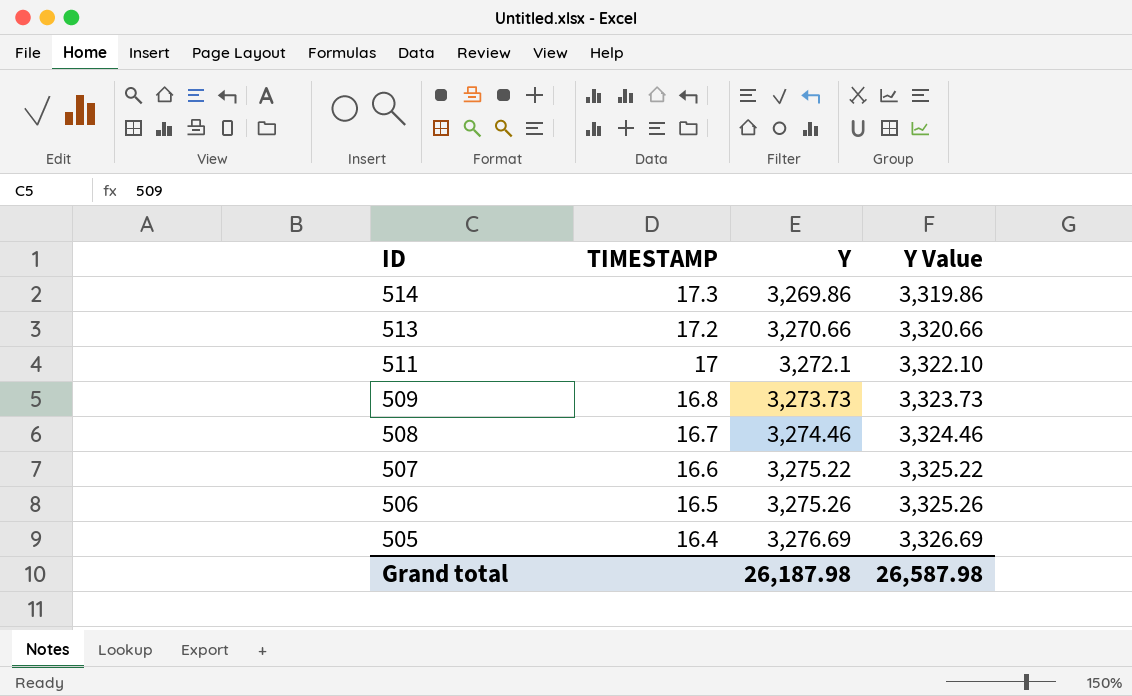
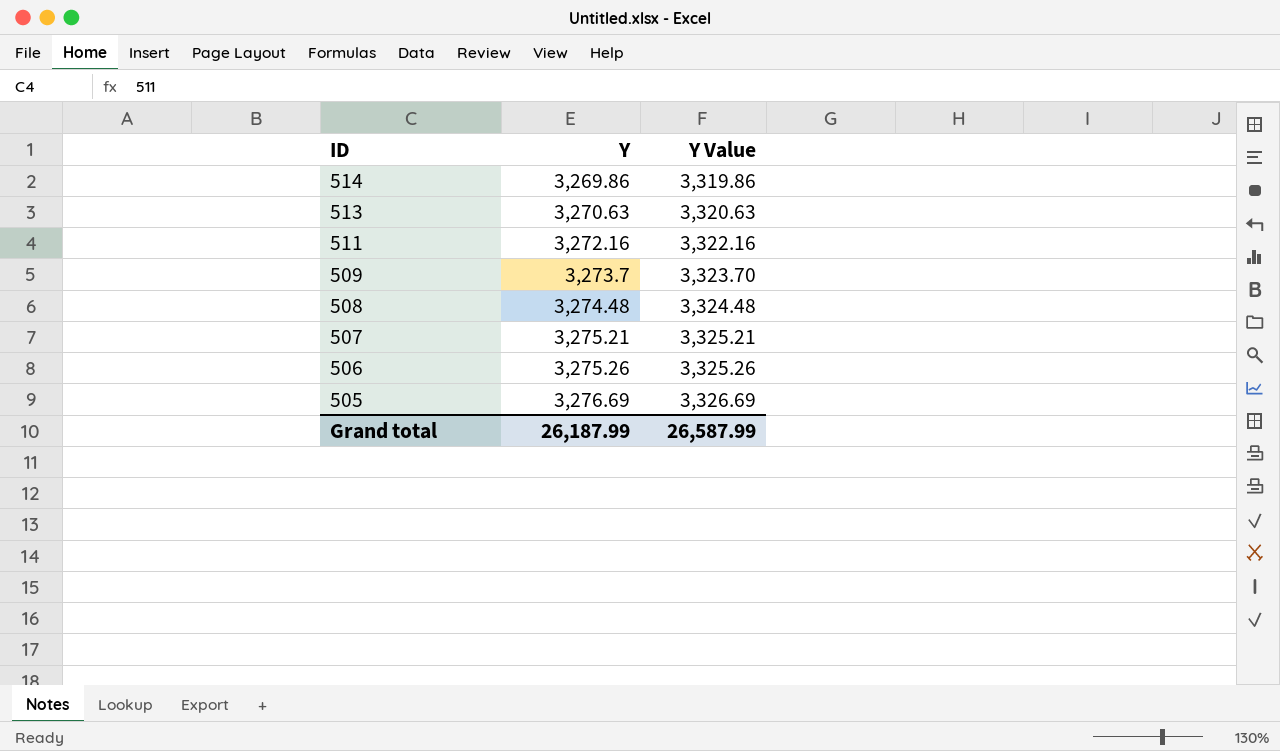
column TIMESTAMP | position: 2 -> none
513 | Y: 3,270.66 -> 3,270.63
513 | Y Value: 3,320.66 -> 3,320.63
511 | Y: 3,272.1 -> 3,272.16
511 | Y Value: 3,322.10 -> 3,322.16
509 | Y: 3,273.73 -> 3,273.7
509 | Y Value: 3,323.73 -> 3,323.70
508 | Y: 3,274.46 -> 3,274.48
508 | Y Value: 3,324.46 -> 3,324.48
507 | Y: 3,275.22 -> 3,275.21
507 | Y Value: 3,325.22 -> 3,325.21
Grand total | Y: 26,187.98 -> 26,187.99
Grand total | Y Value: 26,587.98 -> 26,587.99

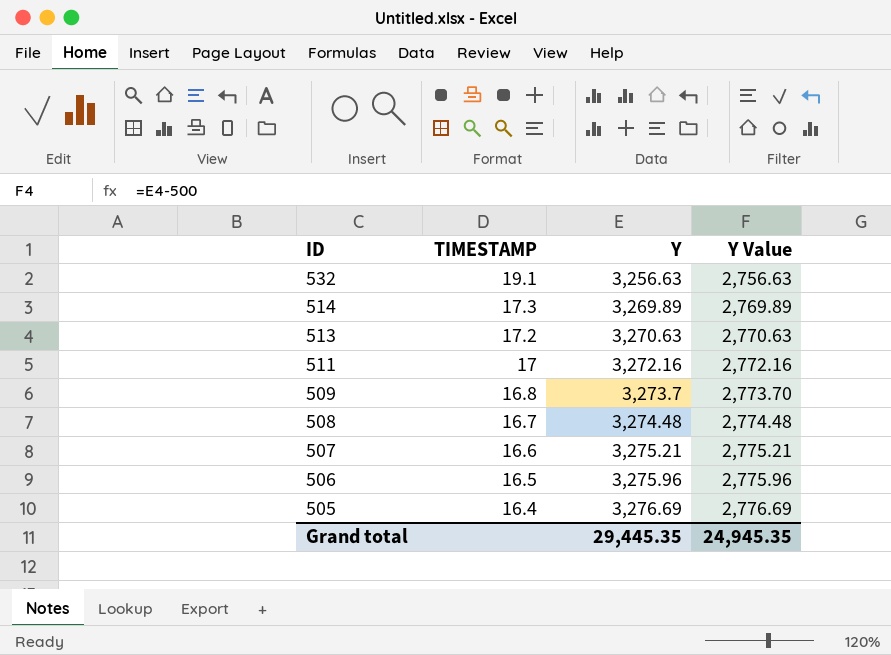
column TIMESTAMP | position: none -> 2
column Y Value | formula: [Y] + 50 -> [Y] - 500
row 532: none -> 19.1 | 3,256.63 | 2,756.63
514 | Y: 3,269.86 -> 3,269.89
506 | Y: 3,275.26 -> 3,275.96
Grand total | Y: 26,187.99 -> 29,445.35
Grand total | Y Value: 26,587.99 -> 24,945.35

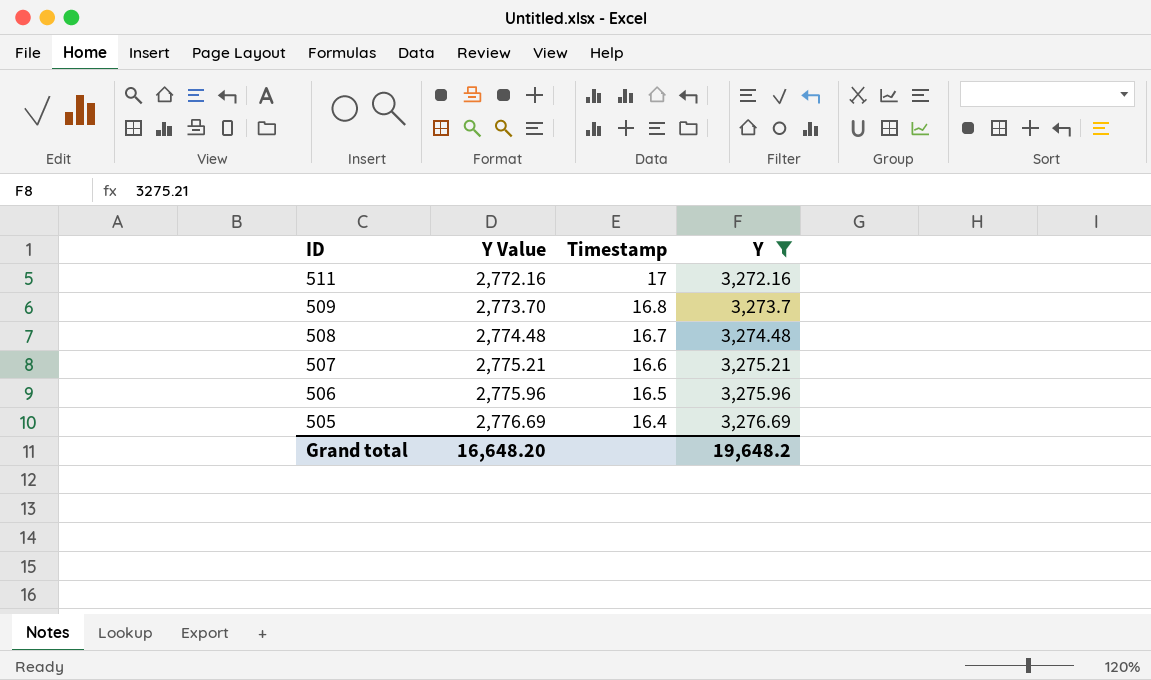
filter: none -> Y >= 3,272.16
column Y Value | position: 4 -> 2
column name: TIMESTAMP -> Timestamp
Grand total | Y Value: 24,945.35 -> 16,648.20
Grand total | Y: 29,445.35 -> 19,648.2

